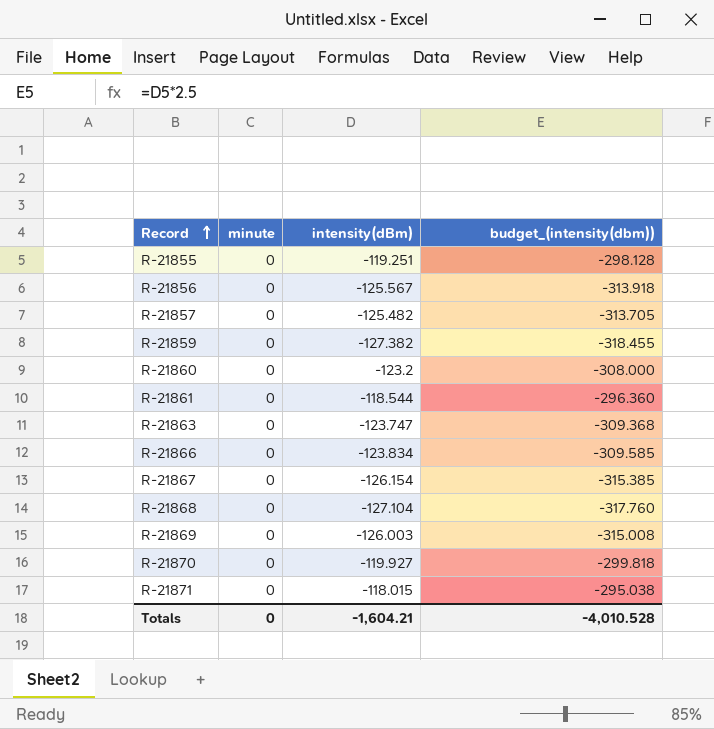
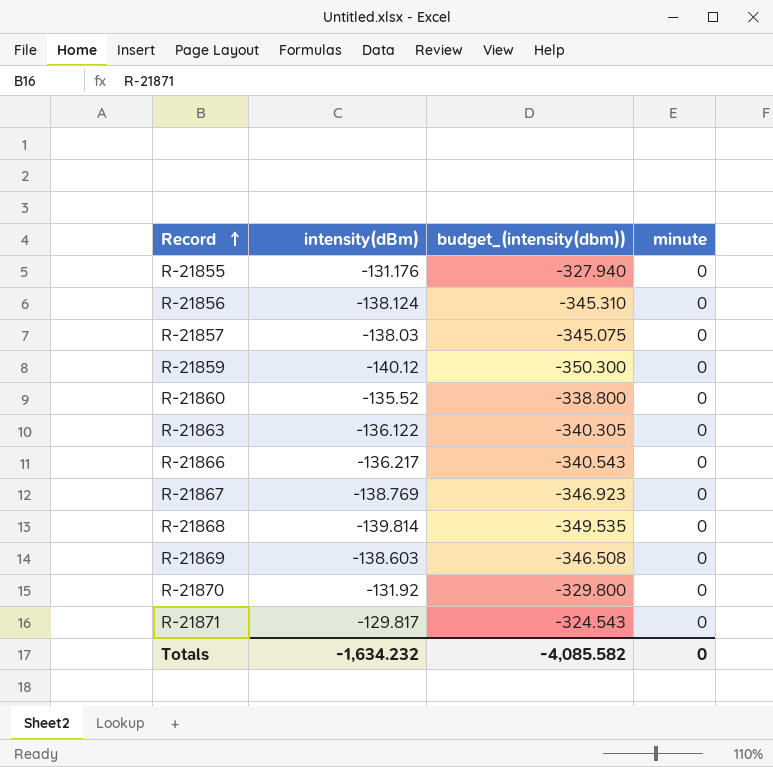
column minute | position: 2 -> 4
row R-21861: 0 | -118.544 | -296.360 -> none
R-21855 | intensity(dBm): -119.251 -> -131.176
R-21855 | budget_(intensity(dbm)): -298.128 -> -327.940
R-21856 | intensity(dBm): -125.567 -> -138.124
R-21856 | budget_(intensity(dbm)): -313.918 -> -345.310
R-21857 | intensity(dBm): -125.482 -> -138.03
R-21857 | budget_(intensity(dbm)): -313.705 -> -345.075
R-21859 | intensity(dBm): -127.382 -> -140.12
R-21859 | budget_(intensity(dbm)): -318.455 -> -350.300
R-21860 | intensity(dBm): -123.2 -> -135.52
R-21860 | budget_(intensity(dbm)): -308.000 -> -338.800
R-21863 | intensity(dBm): -123.747 -> -136.122
R-21863 | budget_(intensity(dbm)): -309.368 -> -340.305
R-21866 | intensity(dBm): -123.834 -> -136.217
R-21866 | budget_(intensity(dbm)): -309.585 -> -340.543
R-21867 | intensity(dBm): -126.154 -> -138.769
R-21867 | budget_(intensity(dbm)): -315.385 -> -346.923
R-21868 | intensity(dBm): -127.104 -> -139.814
R-21868 | budget_(intensity(dbm)): -317.760 -> -349.535
R-21869 | intensity(dBm): -126.003 -> -138.603
R-21869 | budget_(intensity(dbm)): -315.008 -> -346.508
R-21870 | intensity(dBm): -119.927 -> -131.92
R-21870 | budget_(intensity(dbm)): -299.818 -> -329.800
R-21871 | intensity(dBm): -118.015 -> -129.817
R-21871 | budget_(intensity(dbm)): -295.038 -> -324.543
Totals | intensity(dBm): -1,604.21 -> -1,634.232
Totals | budget_(intensity(dbm)): -4,010.528 -> -4,085.582

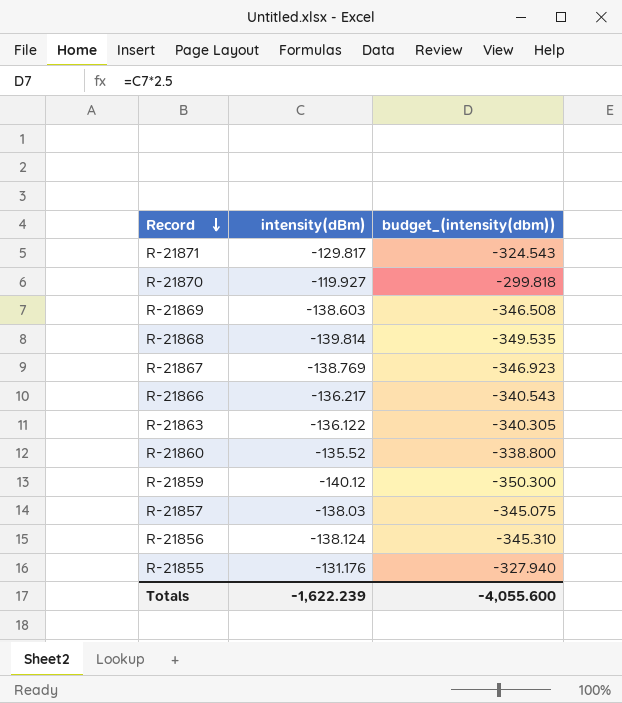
row order: Record ascending -> Record descending
column minute | position: 4 -> none
R-21870 | intensity(dBm): -131.92 -> -119.927
R-21870 | budget_(intensity(dbm)): -329.800 -> -299.818
Totals | intensity(dBm): -1,634.232 -> -1,622.239
Totals | budget_(intensity(dbm)): -4,085.582 -> -4,055.600

